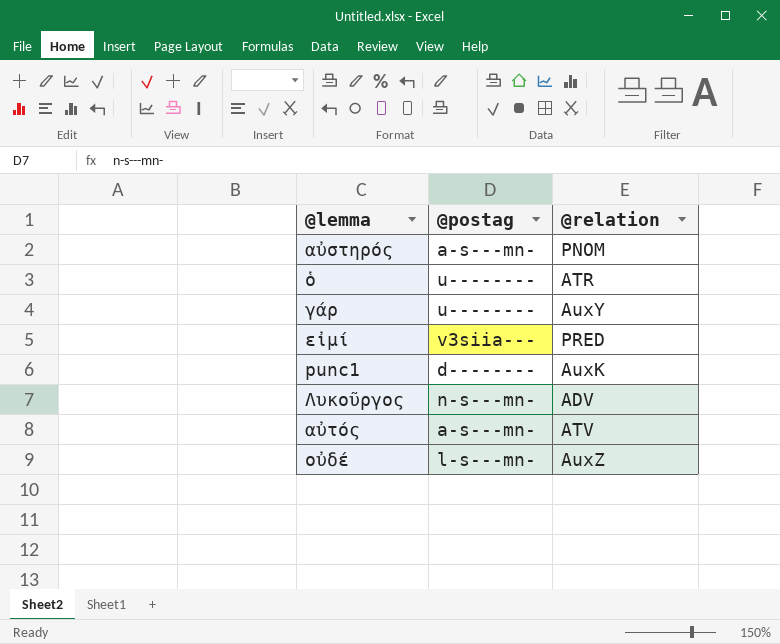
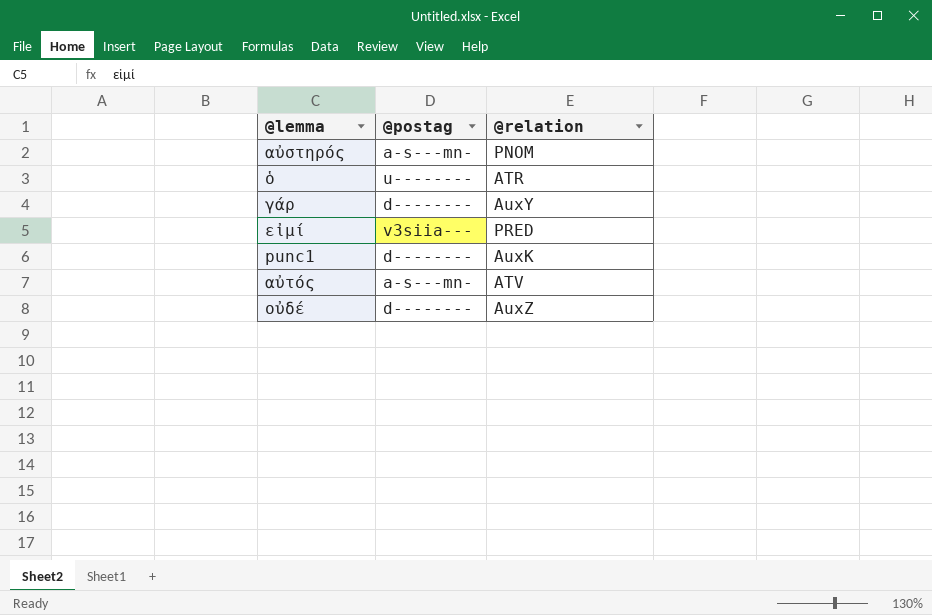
row Λυκοῦργος: n-s---mn- | ADV -> none
γάρ | @postag: u-------- -> d--------
οὐδέ | @postag: l-s---mn- -> d--------

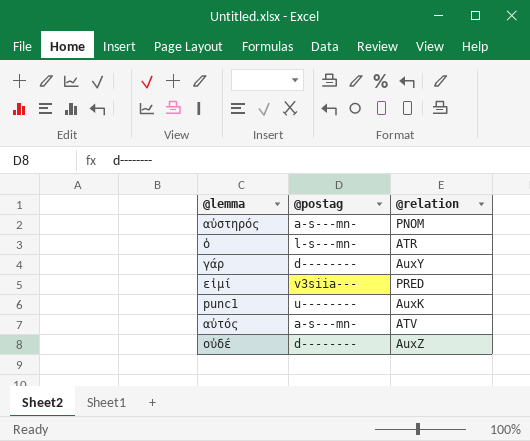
ὁ | @postag: u-------- -> l-s---mn-
punc1 | @postag: d-------- -> u--------

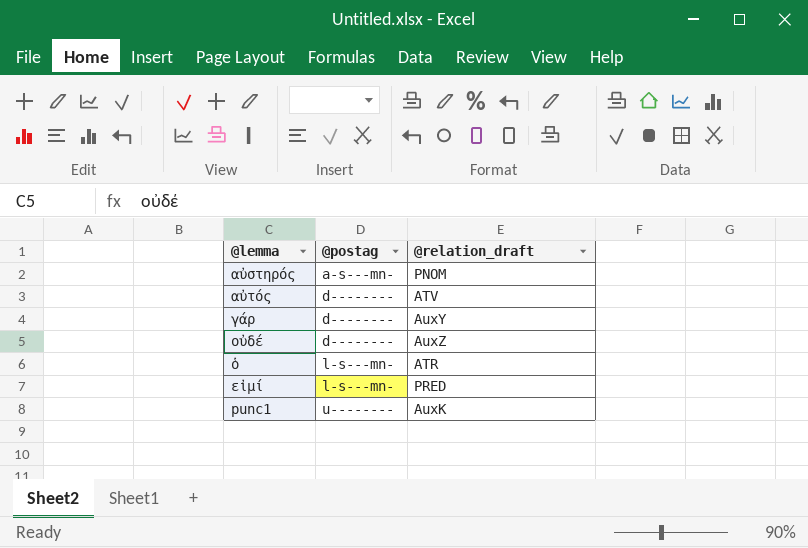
row order: none -> @postag ascending
column name: @relation -> @relation_draft
αὐτός | @postag: a-s---mn- -> d--------
εἰμί | @postag: v3siia--- -> l-s---mn-

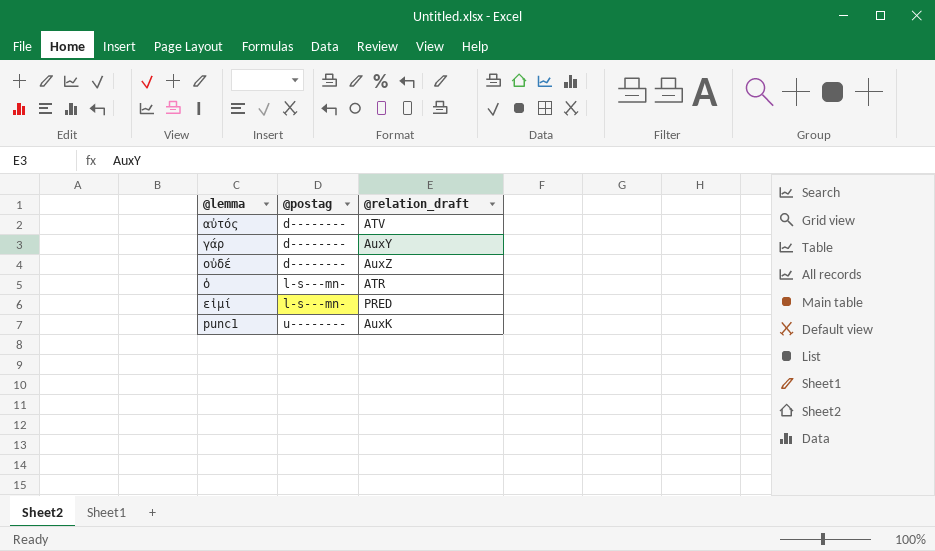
row αὐστηρός: a-s---mn- | PNOM -> none

